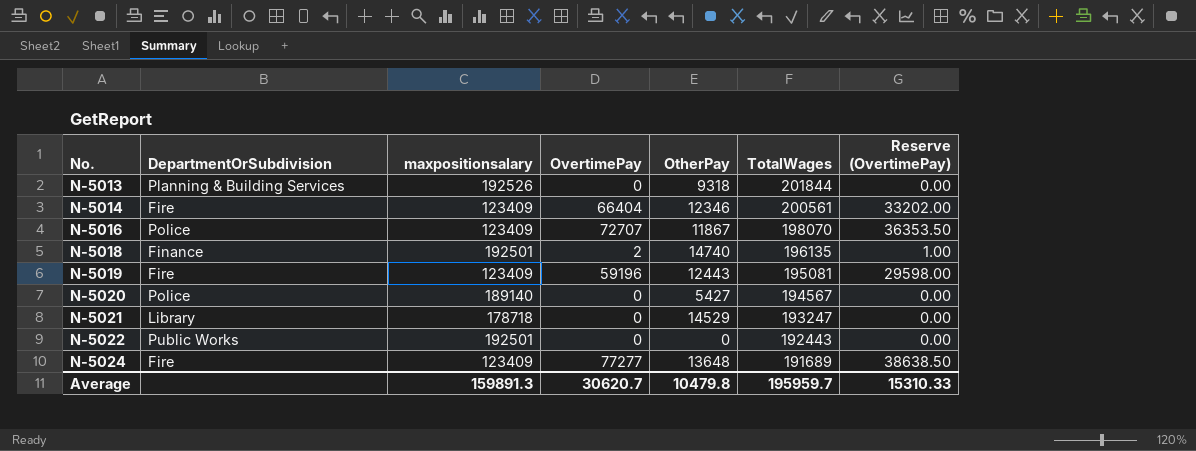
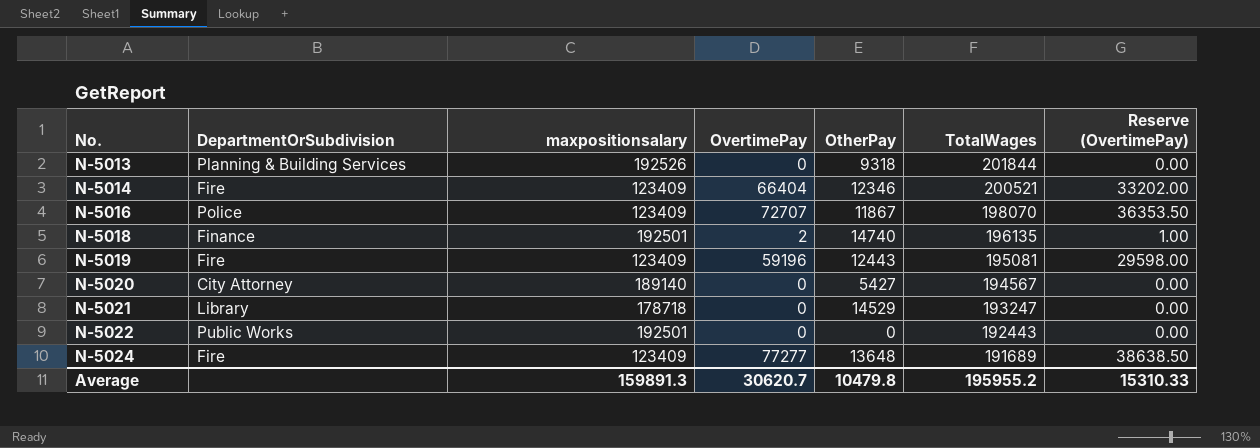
N-5014 | TotalWages: 200561 -> 200521
N-5020 | DepartmentOrSubdivision: Police -> City Attorney
Average | TotalWages: 195959.7 -> 195955.2

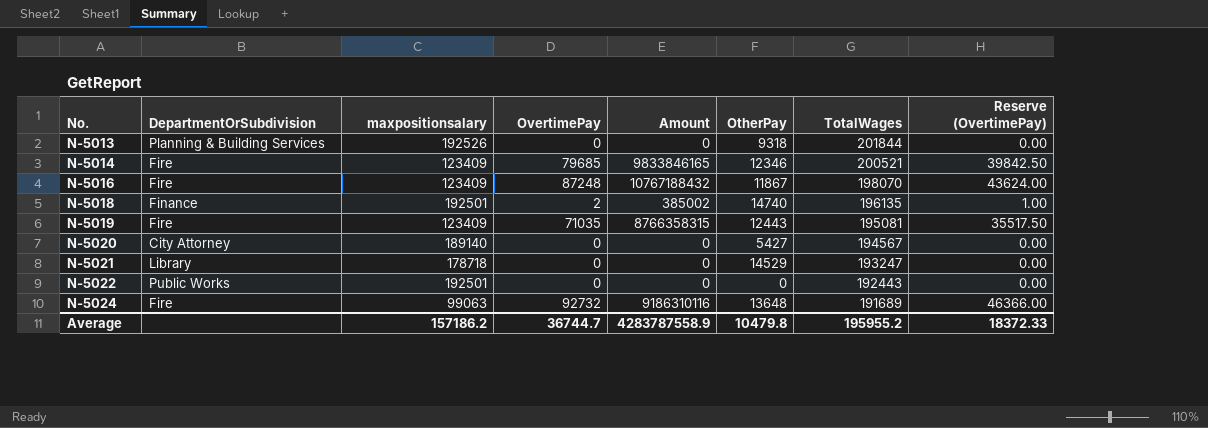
column Amount | formula: none -> [maxpositionsalary] * [OvertimePay]
N-5014 | OvertimePay: 66404 -> 79685
N-5014 | Reserve (OvertimePay): 33202.00 -> 39842.50
N-5016 | DepartmentOrSubdivision: Police -> Fire
N-5016 | OvertimePay: 72707 -> 87248
N-5016 | Reserve (OvertimePay): 36353.50 -> 43624.00
N-5019 | OvertimePay: 59196 -> 71035
N-5019 | Reserve (OvertimePay): 29598.00 -> 35517.50
N-5024 | maxpositionsalary: 123409 -> 99063
N-5024 | OvertimePay: 77277 -> 92732
N-5024 | Reserve (OvertimePay): 38638.50 -> 46366.00
Average | maxpositionsalary: 159891.3 -> 157186.2
Average | OvertimePay: 30620.7 -> 36744.7
Average | Reserve (OvertimePay): 15310.33 -> 18372.33

